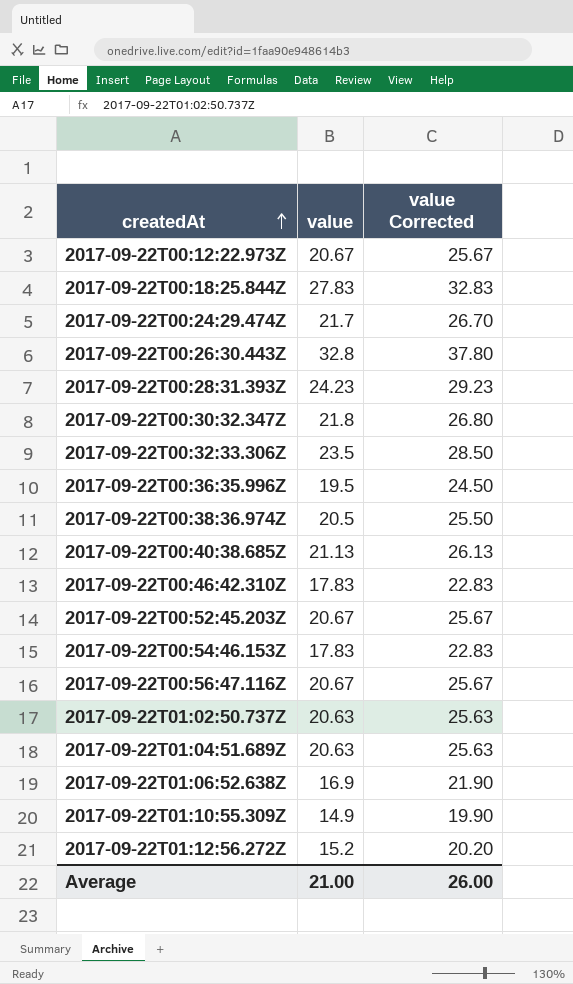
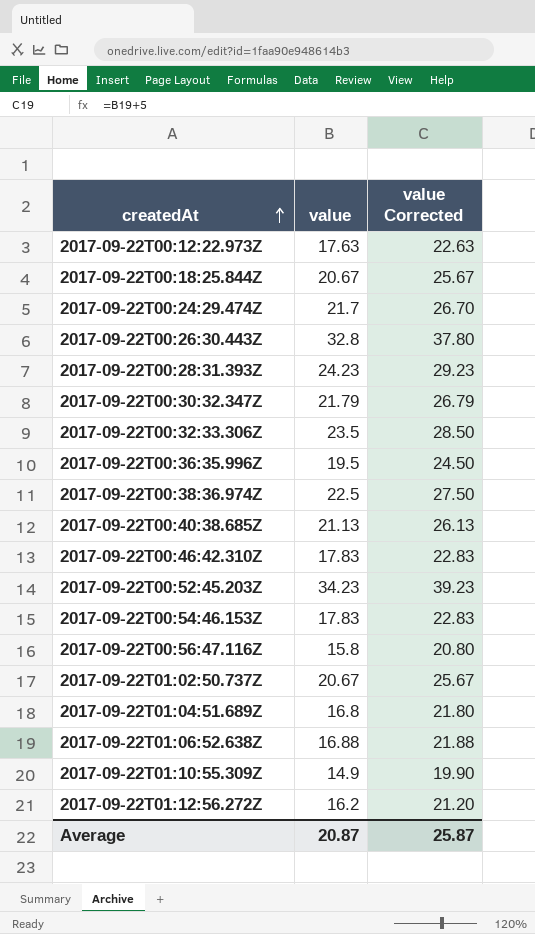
2017-09-22T00:12:22.973Z | value: 20.67 -> 17.63
2017-09-22T00:12:22.973Z | value Corrected: 25.67 -> 22.63
2017-09-22T00:18:25.844Z | value: 27.83 -> 20.67
2017-09-22T00:18:25.844Z | value Corrected: 32.83 -> 25.67
2017-09-22T00:30:32.347Z | value: 21.8 -> 21.79
2017-09-22T00:30:32.347Z | value Corrected: 26.80 -> 26.79
2017-09-22T00:38:36.974Z | value: 20.5 -> 22.5
2017-09-22T00:38:36.974Z | value Corrected: 25.50 -> 27.50
2017-09-22T00:52:45.203Z | value: 20.67 -> 34.23
2017-09-22T00:52:45.203Z | value Corrected: 25.67 -> 39.23
2017-09-22T00:56:47.116Z | value: 20.67 -> 15.8
2017-09-22T00:56:47.116Z | value Corrected: 25.67 -> 20.80
2017-09-22T01:02:50.737Z | value: 20.63 -> 20.67
2017-09-22T01:02:50.737Z | value Corrected: 25.63 -> 25.67
2017-09-22T01:04:51.689Z | value: 20.63 -> 16.8
2017-09-22T01:04:51.689Z | value Corrected: 25.63 -> 21.80
2017-09-22T01:06:52.638Z | value: 16.9 -> 16.88
2017-09-22T01:06:52.638Z | value Corrected: 21.90 -> 21.88
2017-09-22T01:12:56.272Z | value: 15.2 -> 16.2
2017-09-22T01:12:56.272Z | value Corrected: 20.20 -> 21.20
Average | value: 21.00 -> 20.87
Average | value Corrected: 26.00 -> 25.87

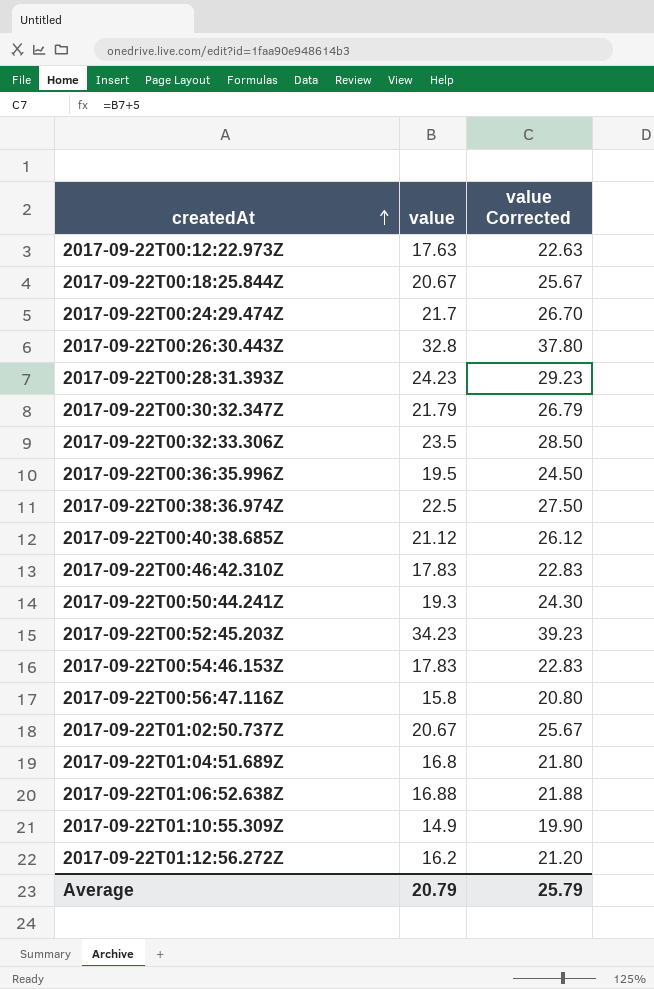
2017-09-22T00:40:38.685Z | value: 21.13 -> 21.12
2017-09-22T00:40:38.685Z | value Corrected: 26.13 -> 26.12
row 2017-09-22T00:50:44.241Z: none -> 19.3 | 24.30
Average | value: 20.87 -> 20.79
Average | value Corrected: 25.87 -> 25.79

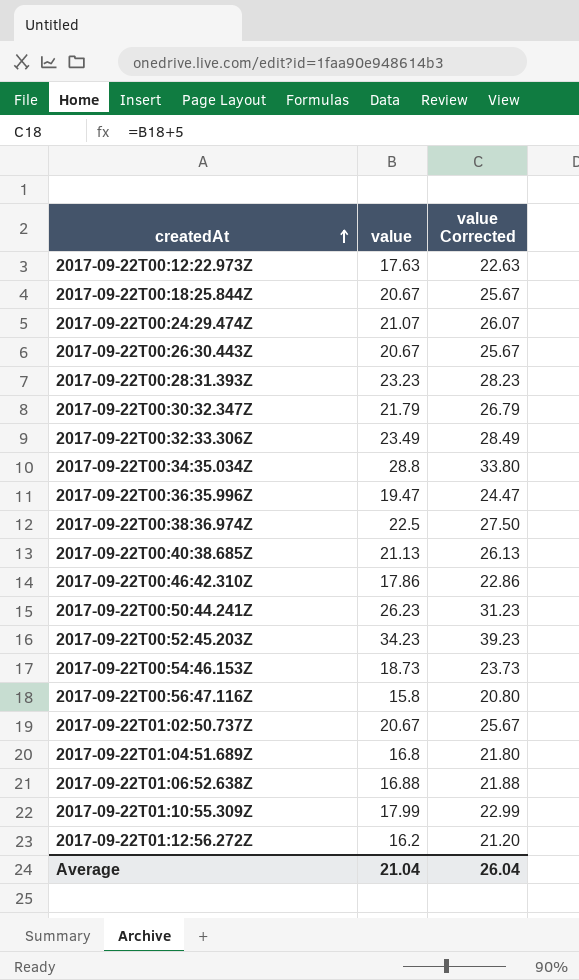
2017-09-22T00:24:29.474Z | value: 21.7 -> 21.07
2017-09-22T00:24:29.474Z | value Corrected: 26.70 -> 26.07
2017-09-22T00:26:30.443Z | value: 32.8 -> 20.67
2017-09-22T00:26:30.443Z | value Corrected: 37.80 -> 25.67
2017-09-22T00:28:31.393Z | value: 24.23 -> 23.23
2017-09-22T00:28:31.393Z | value Corrected: 29.23 -> 28.23
2017-09-22T00:32:33.306Z | value: 23.5 -> 23.49
2017-09-22T00:32:33.306Z | value Corrected: 28.50 -> 28.49
row 2017-09-22T00:34:35.034Z: none -> 28.8 | 33.80
2017-09-22T00:36:35.996Z | value: 19.5 -> 19.47
2017-09-22T00:36:35.996Z | value Corrected: 24.50 -> 24.47
2017-09-22T00:40:38.685Z | value: 21.12 -> 21.13
2017-09-22T00:40:38.685Z | value Corrected: 26.12 -> 26.13
2017-09-22T00:46:42.310Z | value: 17.83 -> 17.86
2017-09-22T00:46:42.310Z | value Corrected: 22.83 -> 22.86
2017-09-22T00:50:44.241Z | value: 19.3 -> 26.23
2017-09-22T00:50:44.241Z | value Corrected: 24.30 -> 31.23
2017-09-22T00:54:46.153Z | value: 17.83 -> 18.73
2017-09-22T00:54:46.153Z | value Corrected: 22.83 -> 23.73
2017-09-22T01:10:55.309Z | value: 14.9 -> 17.99
2017-09-22T01:10:55.309Z | value Corrected: 19.90 -> 22.99
Average | value: 20.79 -> 21.04
Average | value Corrected: 25.79 -> 26.04

